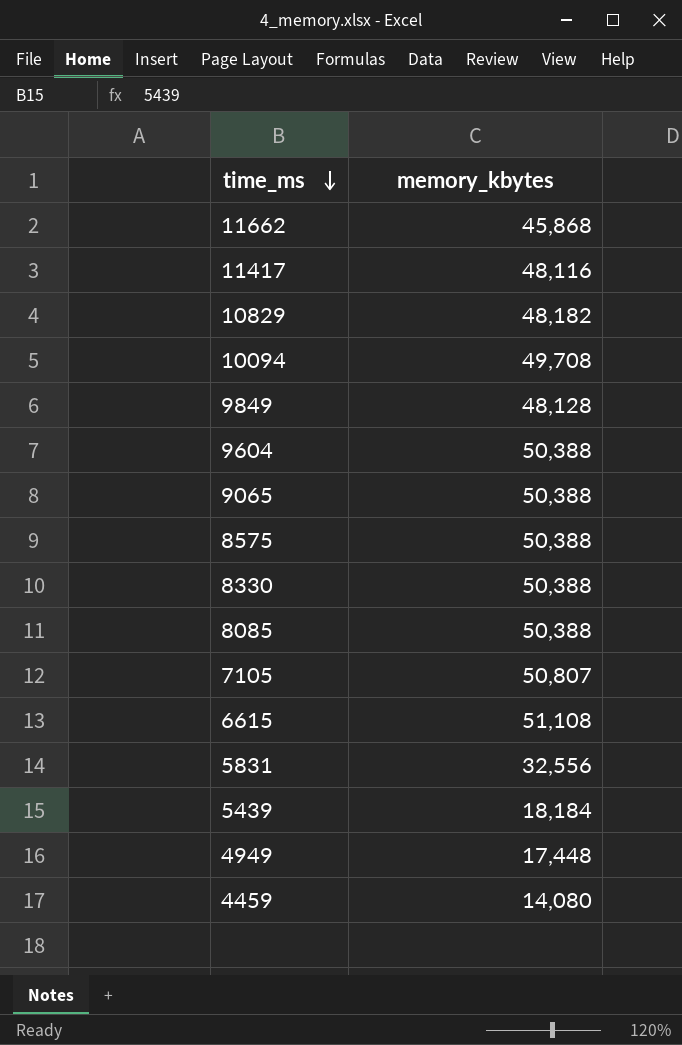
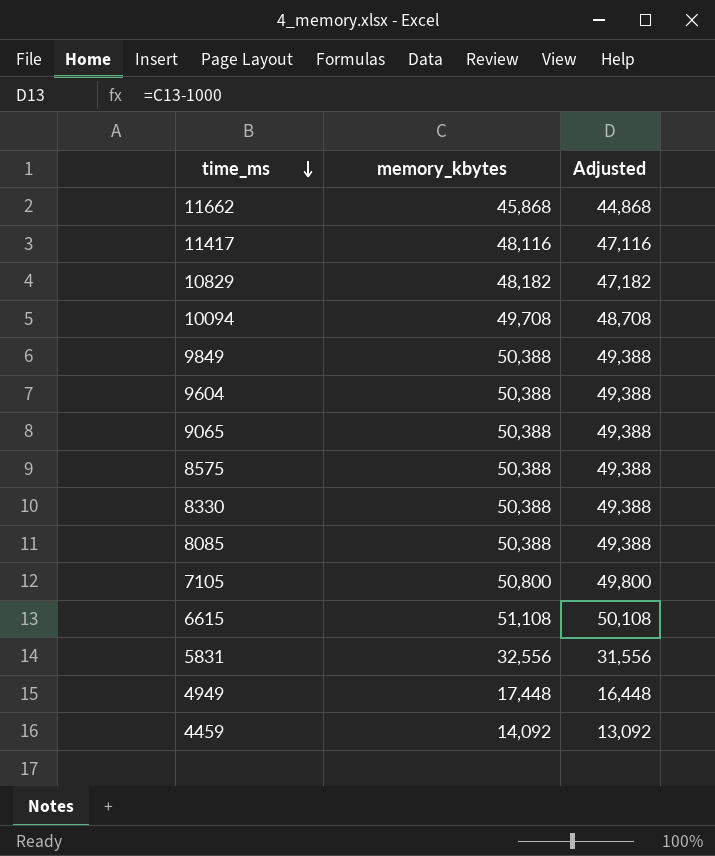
column Adjusted | formula: none -> [memory_kbytes] - 1000
row 5439: 18,184 -> none
9849 | memory_kbytes: 48,128 -> 50,388
7105 | memory_kbytes: 50,807 -> 50,800
4459 | memory_kbytes: 14,080 -> 14,092

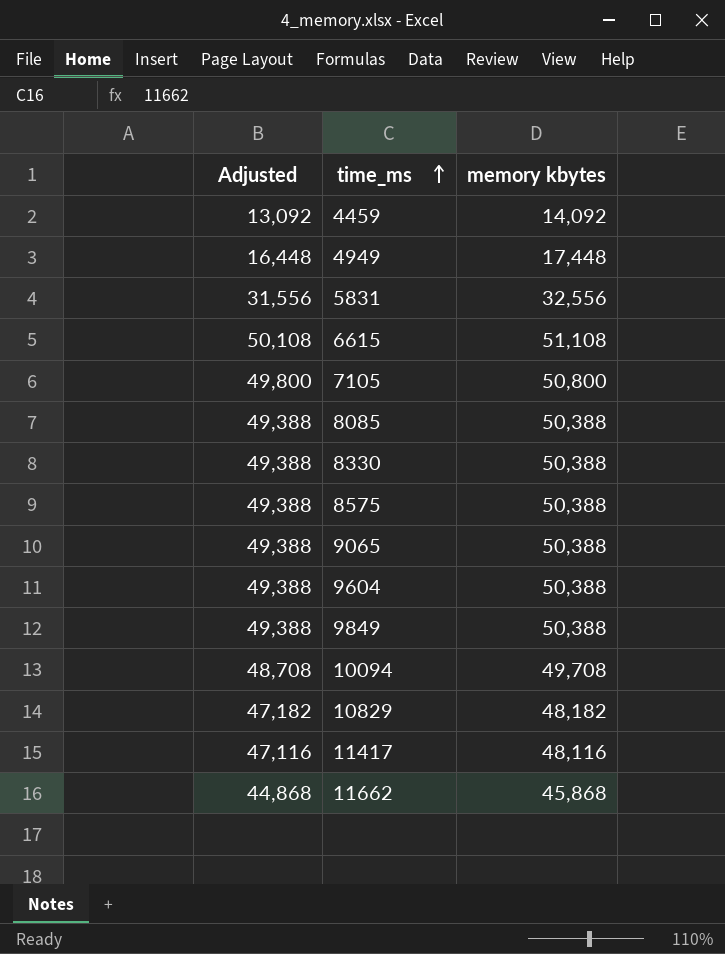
row order: time_ms descending -> time_ms ascending
column Adjusted | position: 3 -> 1
column name: memory_kbytes -> memory kbytes

